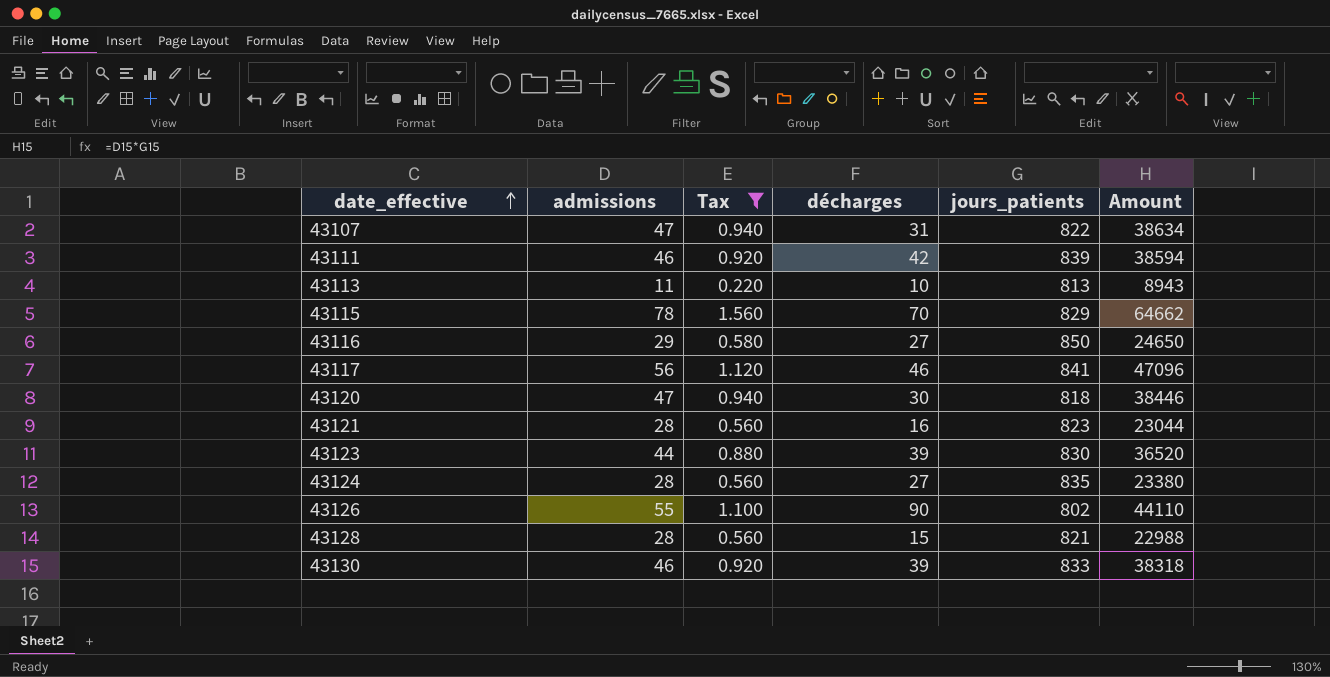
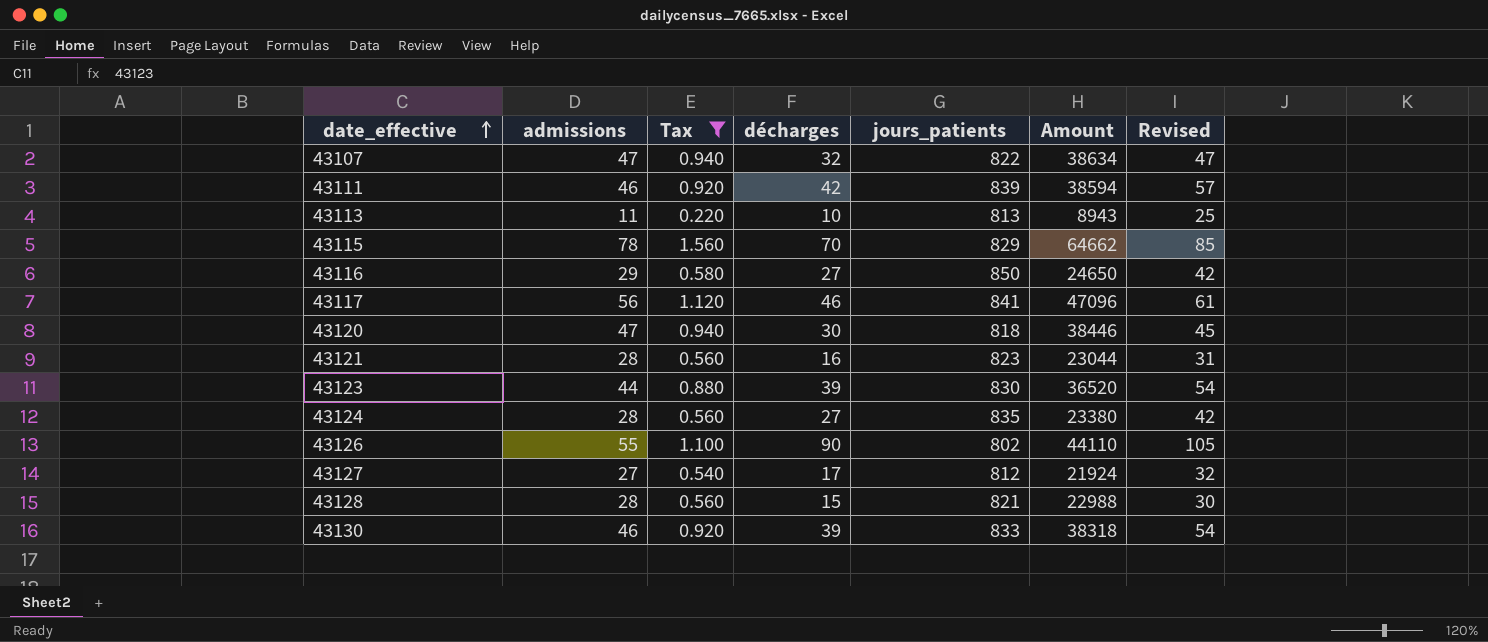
column Revised | formula: none -> [décharges] + 15
43107 | décharges: 31 -> 32
row 43127: none -> 27 | 0.540 | 17 | 812 | 21924 | 32

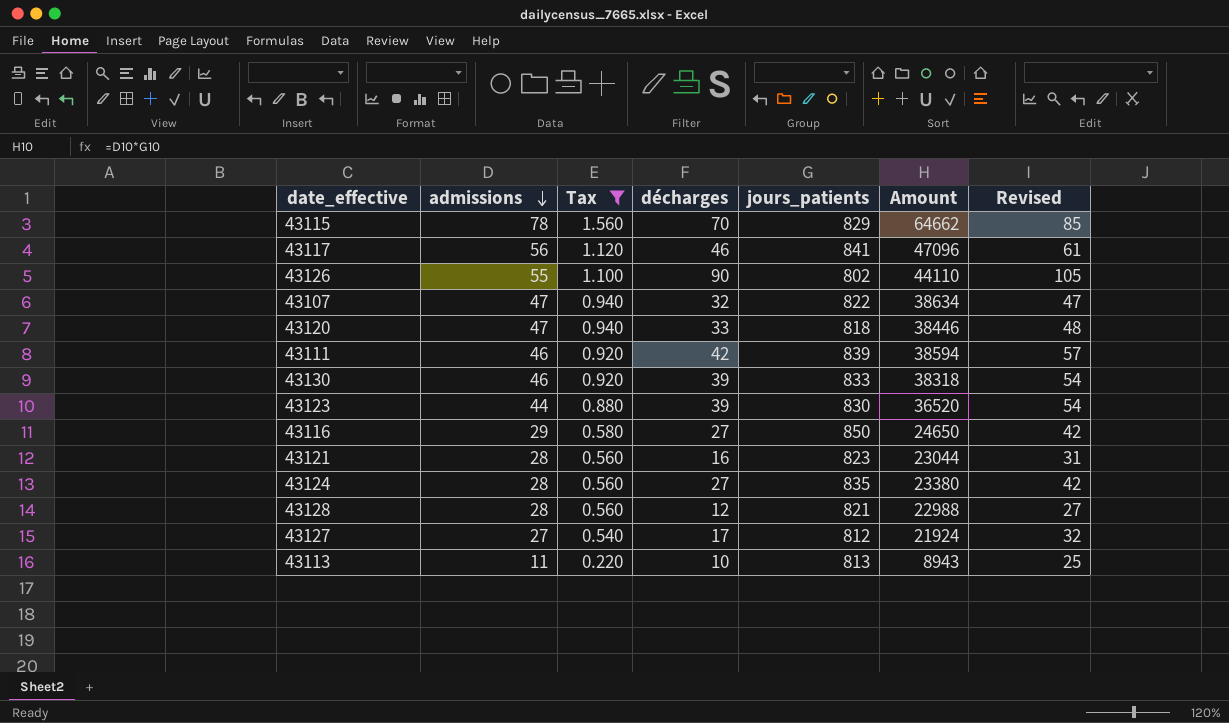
row order: date_effective ascending -> admissions descending
43120 | décharges: 30 -> 33
43120 | Revised: 45 -> 48
43128 | décharges: 15 -> 12
43128 | Revised: 30 -> 27

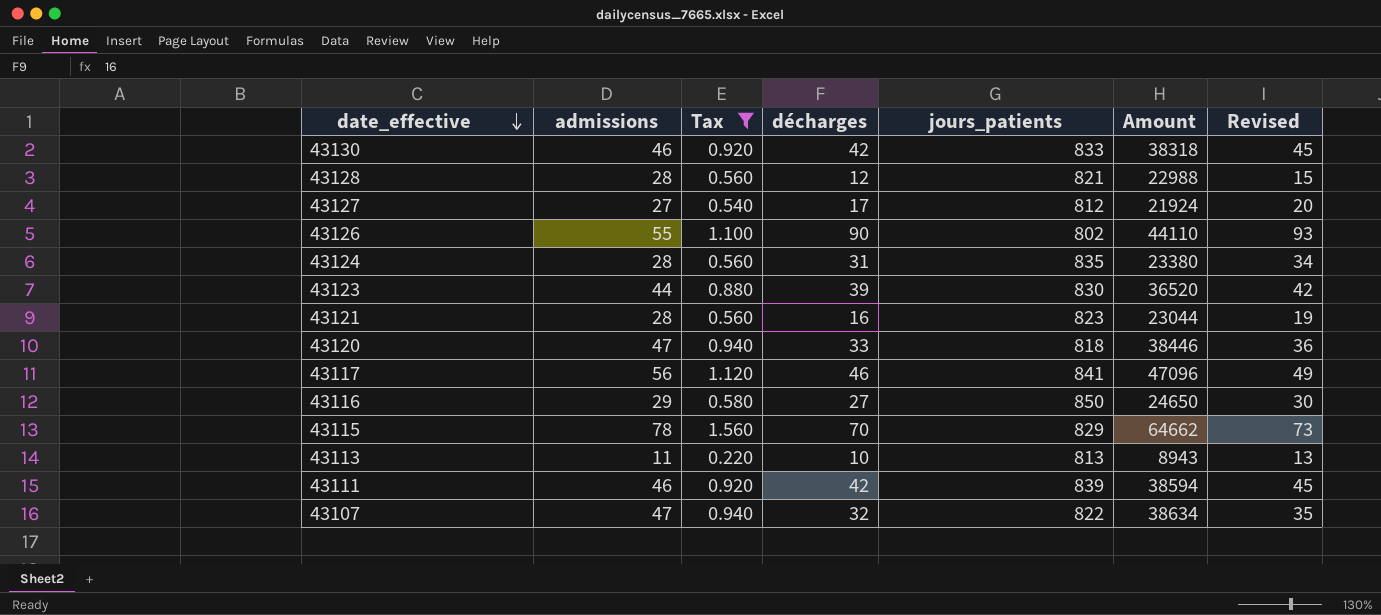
row order: admissions descending -> date_effective descending
column Revised | formula: [décharges] + 15 -> [décharges] + 3
43130 | décharges: 39 -> 42
43124 | décharges: 27 -> 31

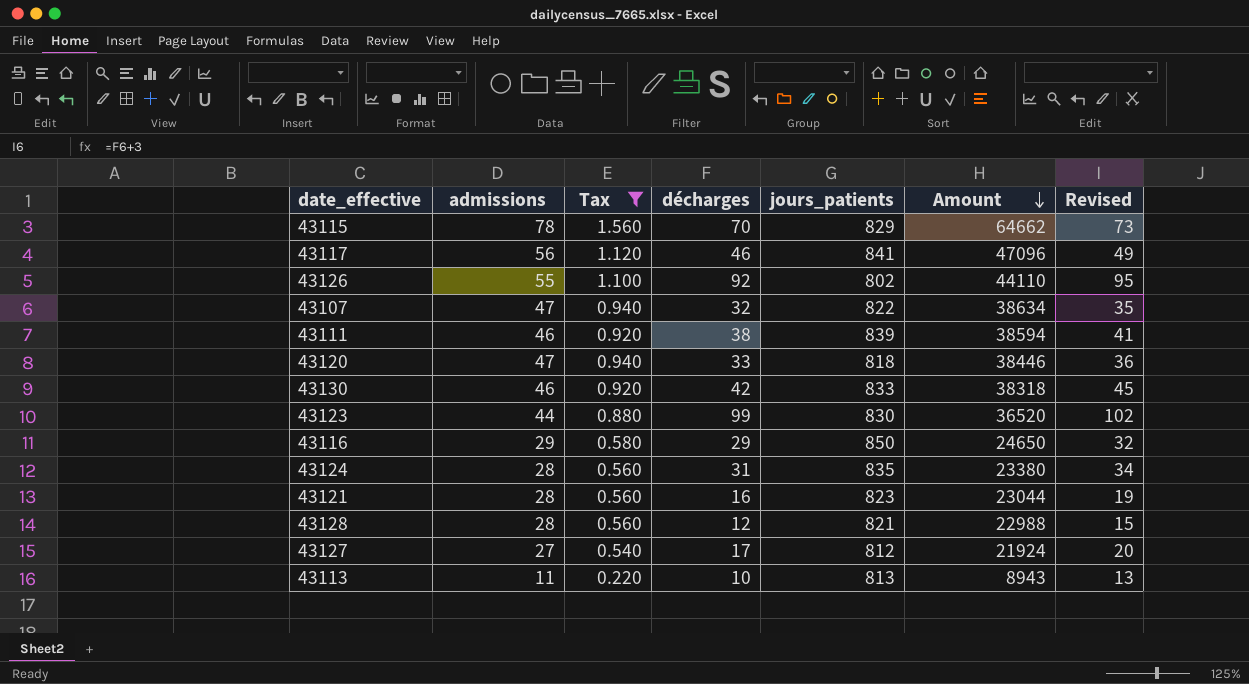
row order: date_effective descending -> Amount descending
43126 | décharges: 90 -> 92
43126 | Revised: 93 -> 95
43111 | décharges: 42 -> 38
43111 | Revised: 45 -> 41
43123 | décharges: 39 -> 99
43123 | Revised: 42 -> 102
43116 | décharges: 27 -> 29
43116 | Revised: 30 -> 32

